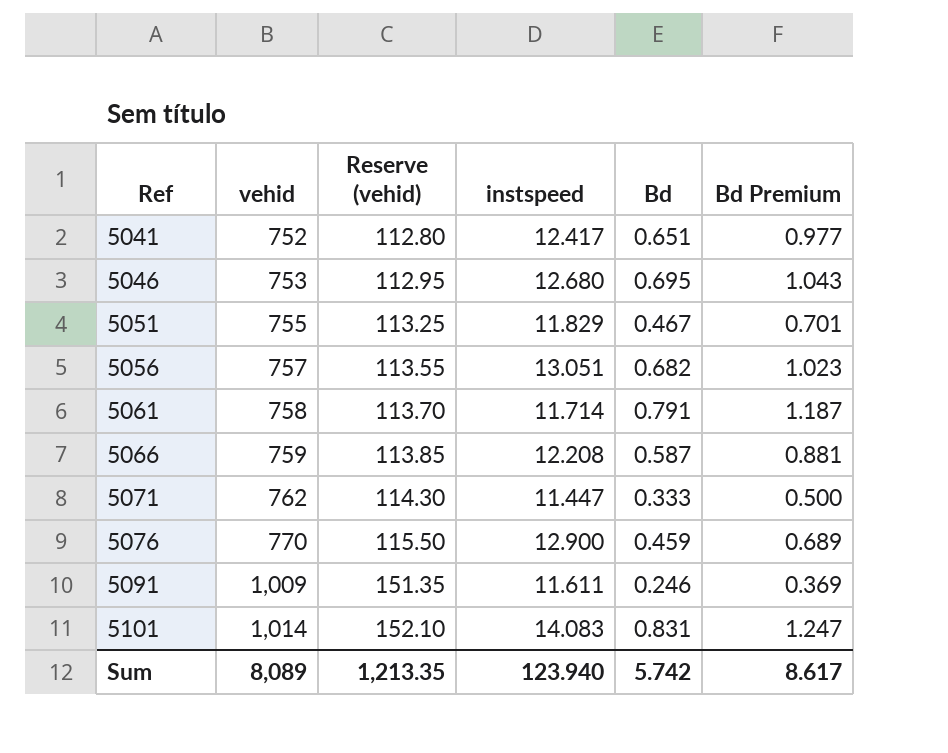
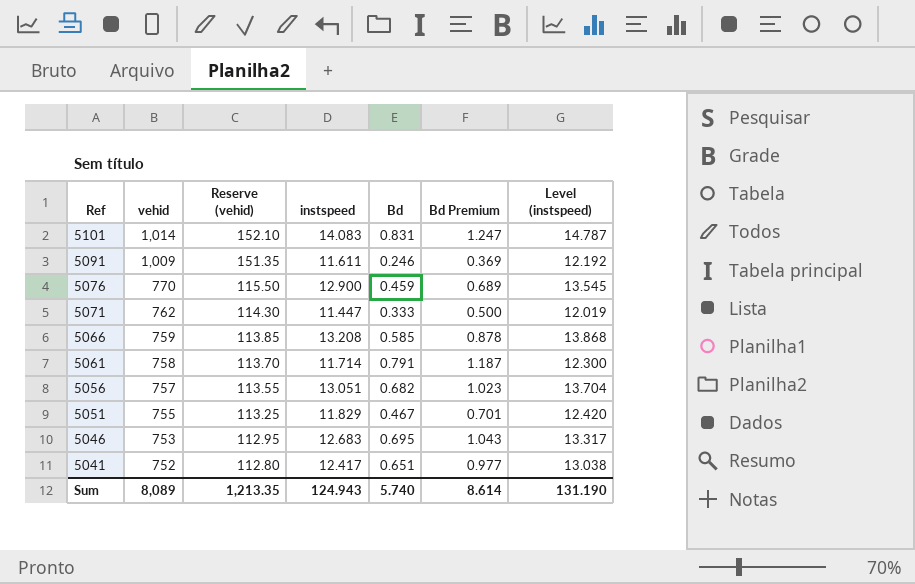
row order: Ref ascending -> Ref descending
column Level (instspeed) | formula: none -> [instspeed] * 1.05
5066 | instspeed: 12.208 -> 13.208
5066 | Bd: 0.587 -> 0.585
5066 | Bd Premium: 0.881 -> 0.878
5046 | instspeed: 12.680 -> 12.683
Sum | instspeed: 123.940 -> 124.943
Sum | Bd: 5.742 -> 5.740
Sum | Bd Premium: 8.617 -> 8.614

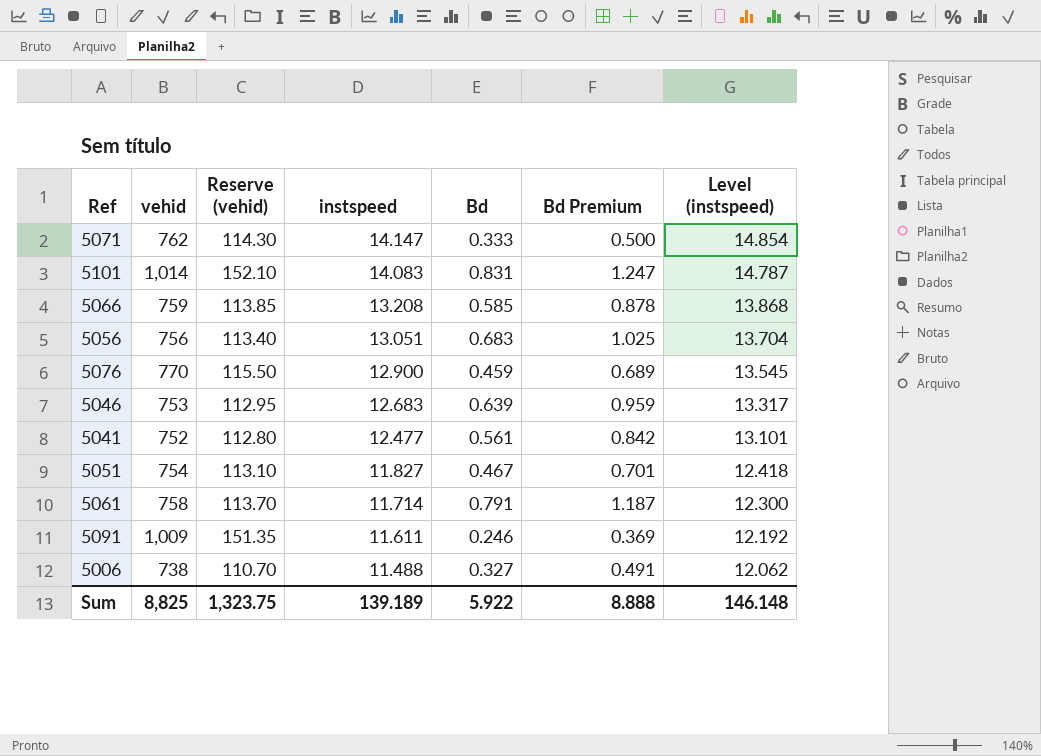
row order: Ref descending -> instspeed descending
5071 | instspeed: 11.447 -> 14.147
5071 | Level (instspeed): 12.019 -> 14.854
5056 | vehid: 757 -> 756
5056 | Reserve (vehid): 113.55 -> 113.40
5056 | Bd: 0.682 -> 0.683
5056 | Bd Premium: 1.023 -> 1.025
5046 | Bd: 0.695 -> 0.639
5046 | Bd Premium: 1.043 -> 0.959
5041 | instspeed: 12.417 -> 12.477
5041 | Bd: 0.651 -> 0.561
5041 | Bd Premium: 0.977 -> 0.842
5041 | Level (instspeed): 13.038 -> 13.101
5051 | vehid: 755 -> 754
5051 | Reserve (vehid): 113.25 -> 113.10
5051 | instspeed: 11.829 -> 11.827
5051 | Level (instspeed): 12.420 -> 12.418
row 5006: none -> 738 | 110.70 | 11.488 | 0.327 | 0.491 | 12.062
Sum | vehid: 8,089 -> 8,825
Sum | Reserve (vehid): 1,213.35 -> 1,323.75
Sum | instspeed: 124.943 -> 139.189
Sum | Bd: 5.740 -> 5.922
Sum | Bd Premium: 8.614 -> 8.888
Sum | Level (instspeed): 131.190 -> 146.148

